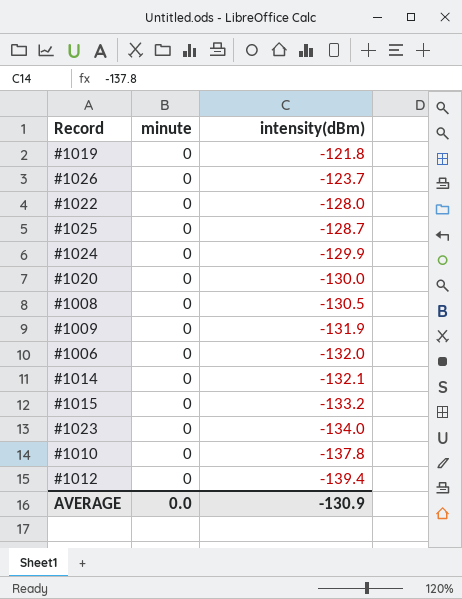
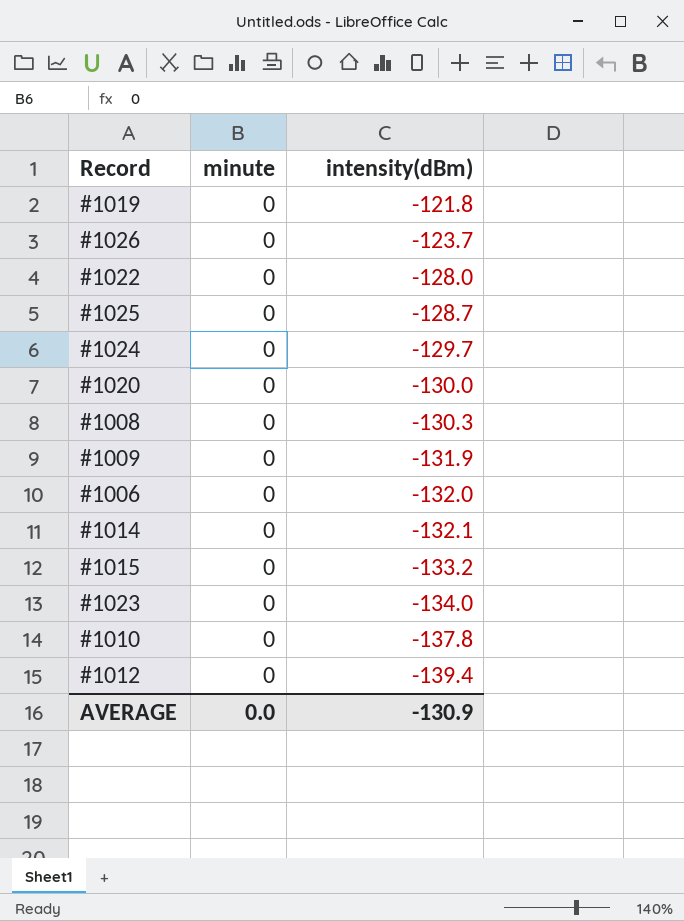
#1024 | intensity(dBm): -129.9 -> -129.7
#1008 | intensity(dBm): -130.5 -> -130.3

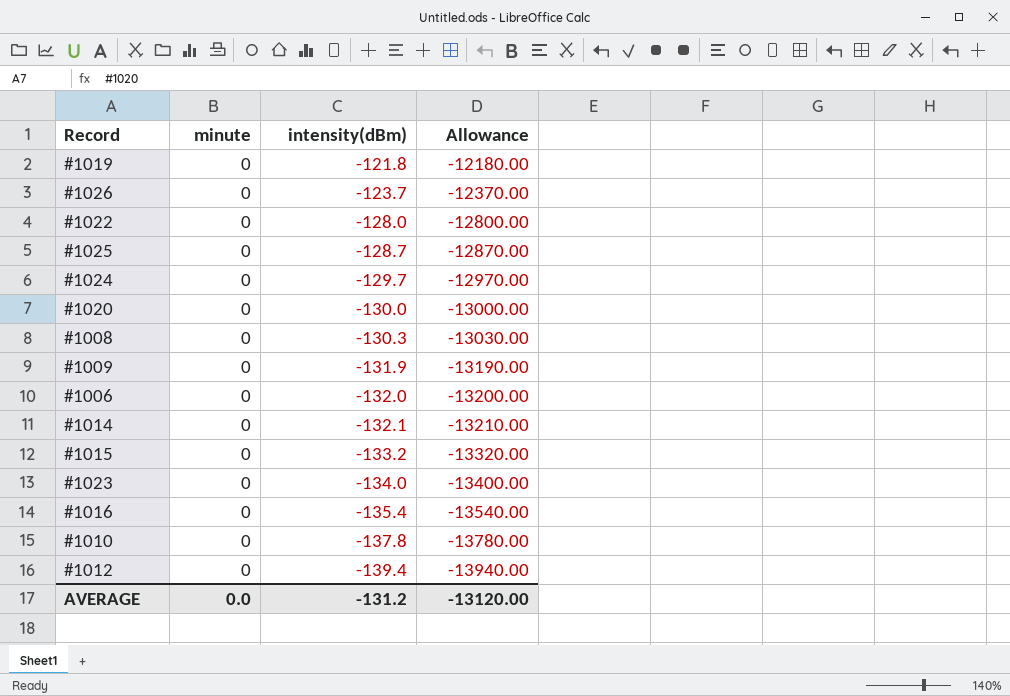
column Allowance | formula: none -> [intensity(dBm)] * 100
row #1016: none -> 0 | -135.4 | -13540.00
AVERAGE | intensity(dBm): -130.9 -> -131.2

